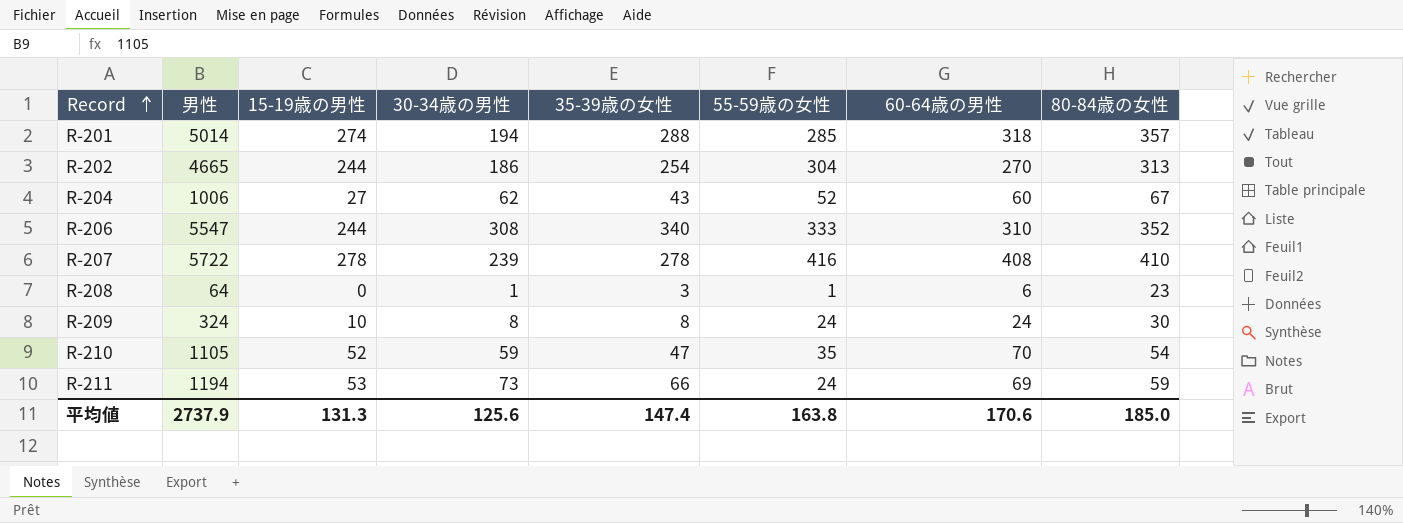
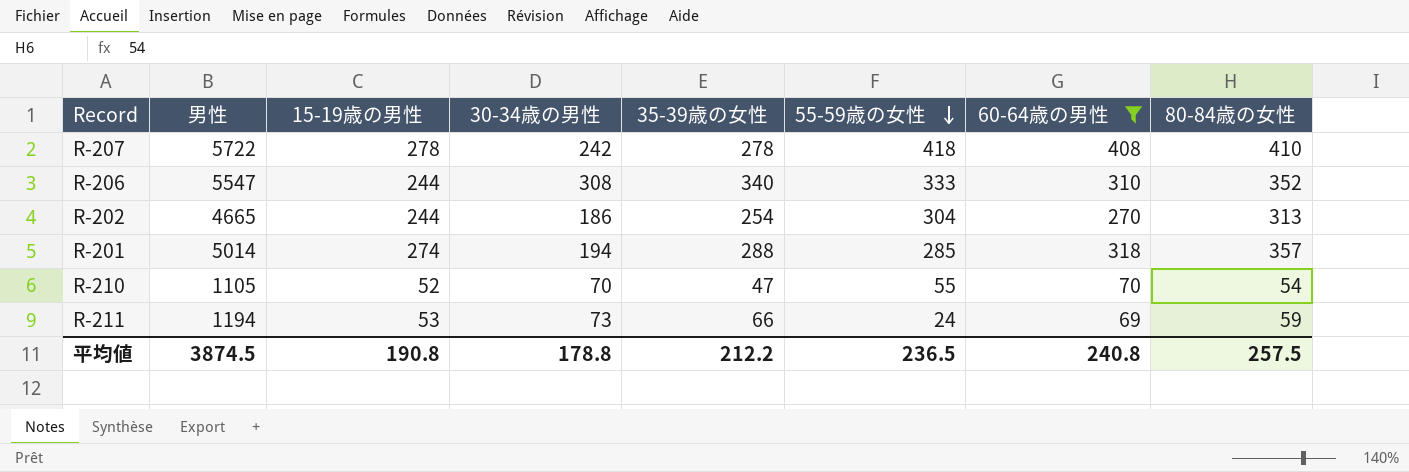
filter: none -> 60-64歳の男性 >= 69
row order: Record ascending -> 55-59歳の女性 descending
R-207 | 30-34歳の男性: 239 -> 242
R-207 | 55-59歳の女性: 416 -> 418
R-210 | 30-34歳の男性: 59 -> 70
R-210 | 55-59歳の女性: 35 -> 55
平均値 | 男性: 2737.9 -> 3874.5
平均値 | 15-19歳の男性: 131.3 -> 190.8
平均値 | 30-34歳の男性: 125.6 -> 178.8
平均値 | 35-39歳の女性: 147.4 -> 212.2
平均値 | 55-59歳の女性: 163.8 -> 236.5
平均値 | 60-64歳の男性: 170.6 -> 240.8
平均値 | 80-84歳の女性: 185.0 -> 257.5

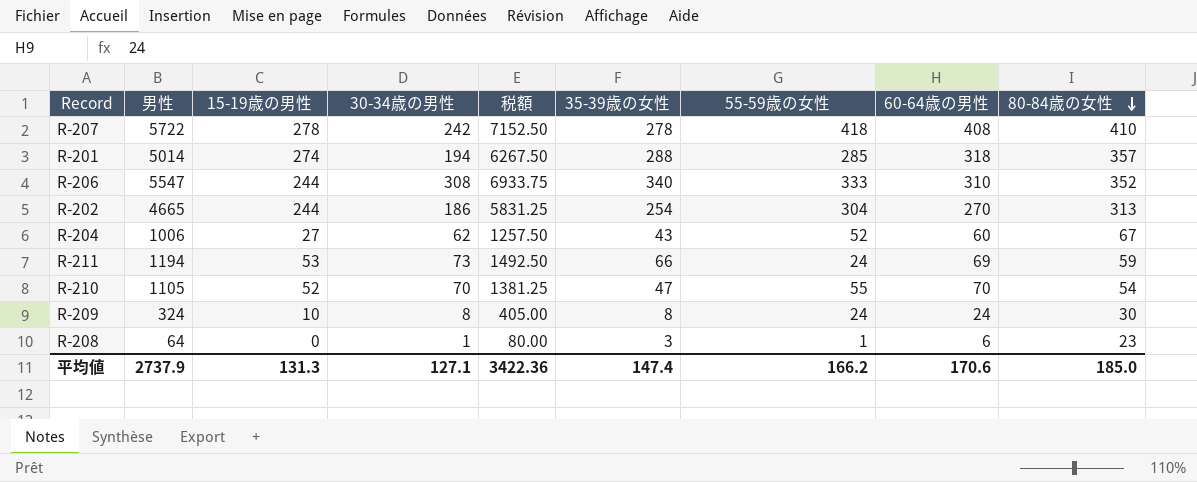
filter: 60-64歳の男性 >= 69 -> none
row order: 55-59歳の女性 descending -> 80-84歳の女性 descending
column 税額 | formula: none -> [男性] * 1.25
平均値 | 男性: 3874.5 -> 2737.9
平均値 | 15-19歳の男性: 190.8 -> 131.3
平均値 | 30-34歳の男性: 178.8 -> 127.1
平均値 | 35-39歳の女性: 212.2 -> 147.4
平均値 | 55-59歳の女性: 236.5 -> 166.2
平均値 | 60-64歳の男性: 240.8 -> 170.6
平均値 | 80-84歳の女性: 257.5 -> 185.0

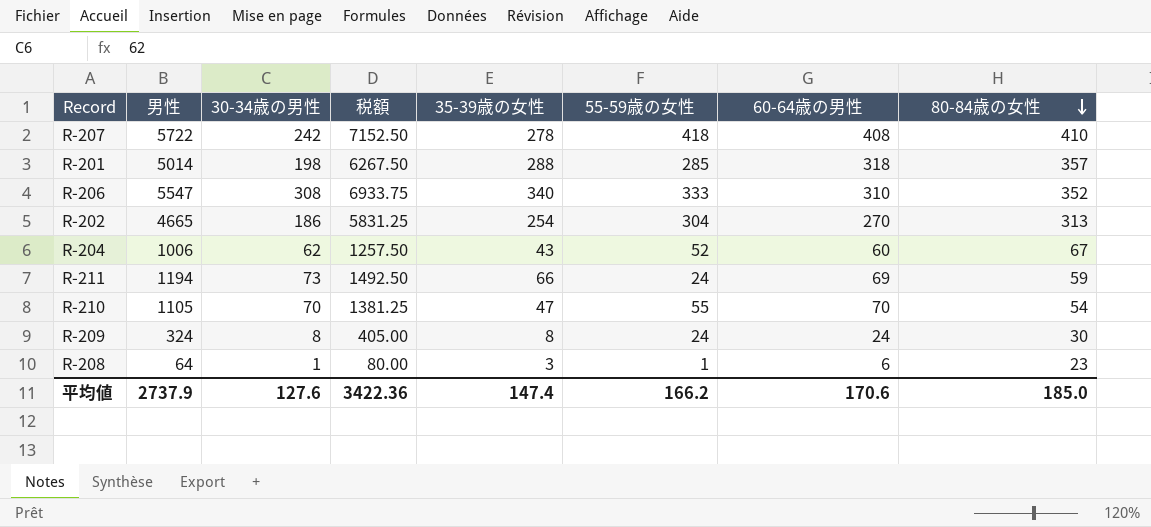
column 15-19歳の男性 | position: 3 -> none
R-201 | 30-34歳の男性: 194 -> 198
平均値 | 30-34歳の男性: 127.1 -> 127.6

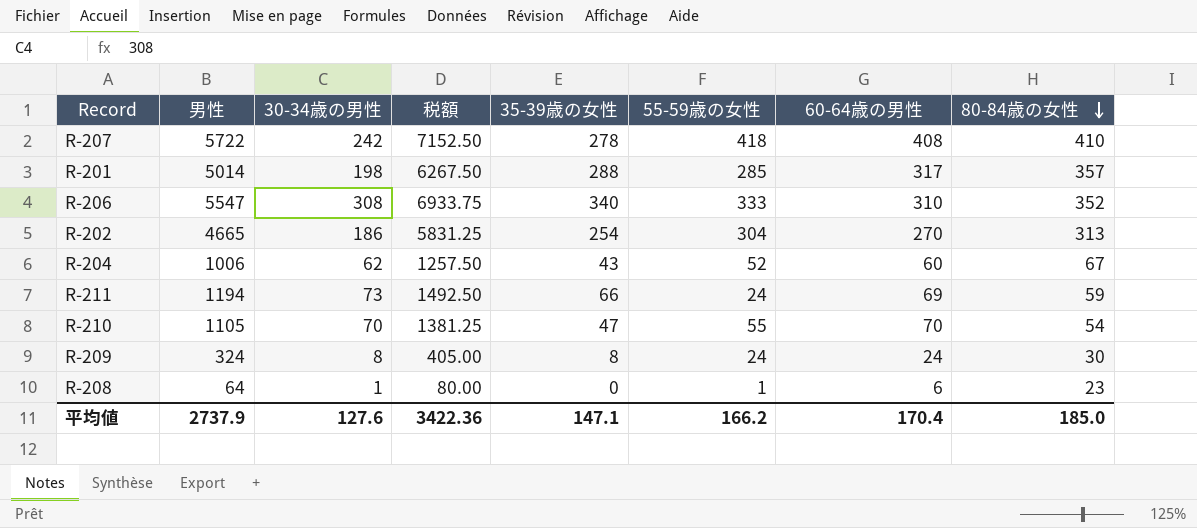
R-201 | 60-64歳の男性: 318 -> 317
R-208 | 35-39歳の女性: 3 -> 0
平均値 | 35-39歳の女性: 147.4 -> 147.1
平均値 | 60-64歳の男性: 170.6 -> 170.4

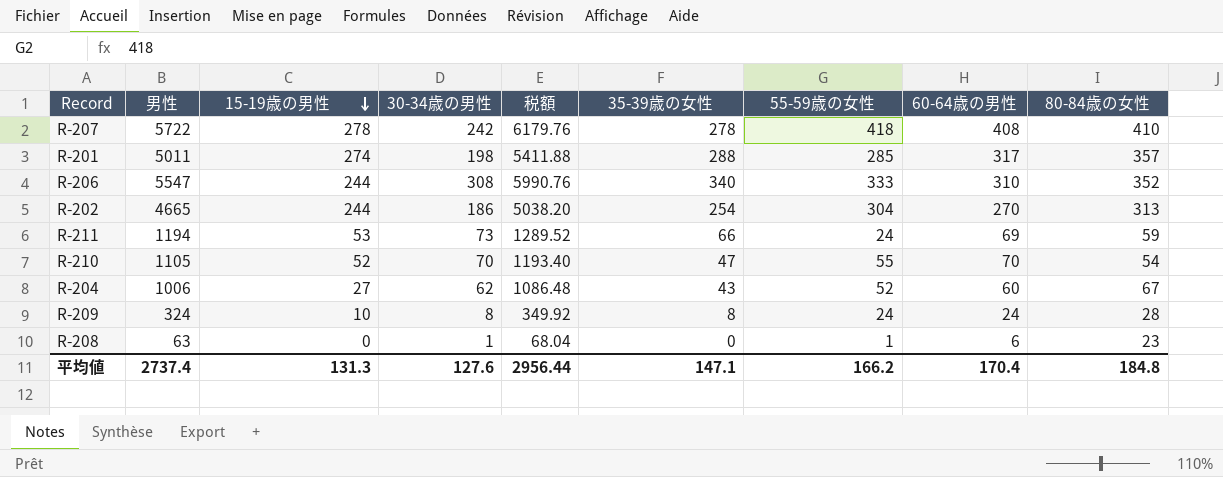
row order: 80-84歳の女性 descending -> 15-19歳の男性 descending
column 15-19歳の男性 | position: none -> 3
column 税額 | formula: [男性] * 1.25 -> [男性] * 1.08
R-201 | 男性: 5014 -> 5011
R-209 | 80-84歳の女性: 30 -> 28
R-208 | 男性: 64 -> 63
平均値 | 男性: 2737.9 -> 2737.4
平均値 | 税額: 3422.36 -> 2956.44
平均値 | 80-84歳の女性: 185.0 -> 184.8

